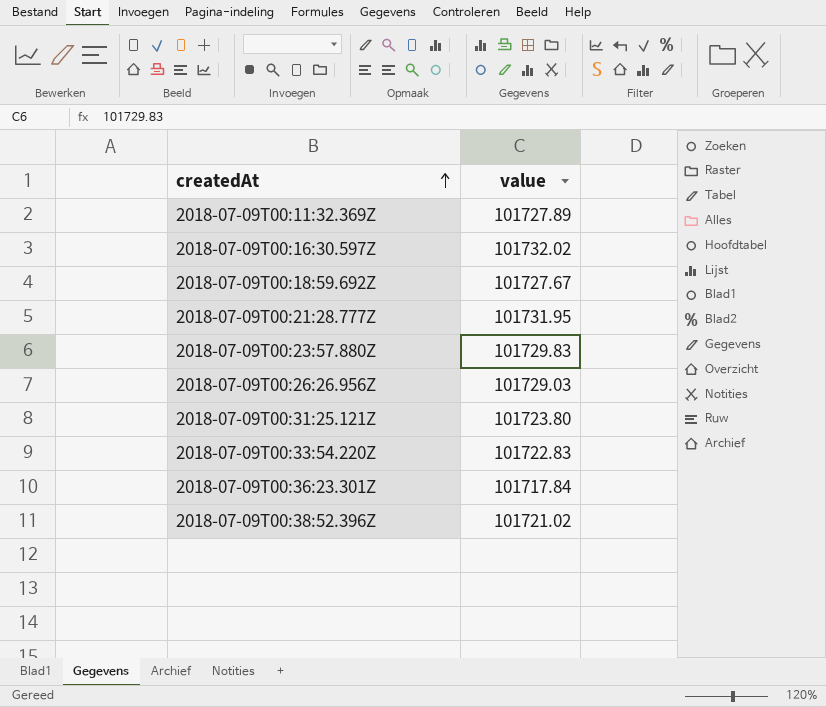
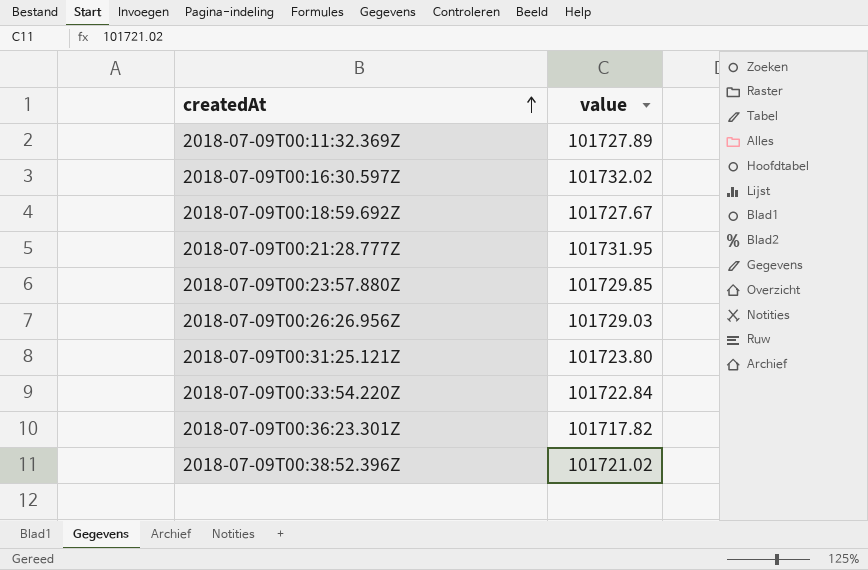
2018-07-09T00:23:57.880Z | value: 101729.83 -> 101729.85
2018-07-09T00:33:54.220Z | value: 101722.83 -> 101722.84
2018-07-09T00:36:23.301Z | value: 101717.84 -> 101717.82

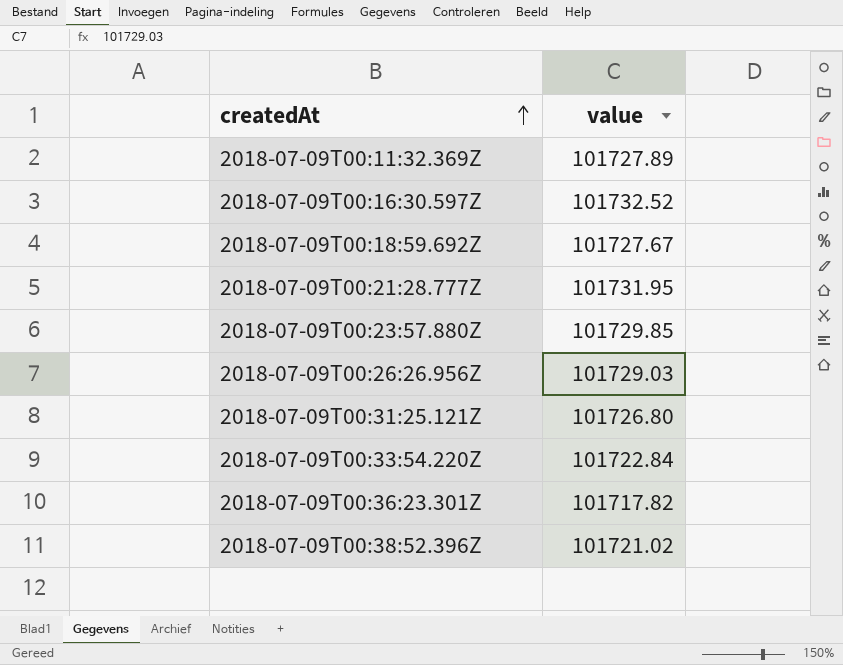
2018-07-09T00:16:30.597Z | value: 101732.02 -> 101732.52
2018-07-09T00:31:25.121Z | value: 101723.80 -> 101726.80

